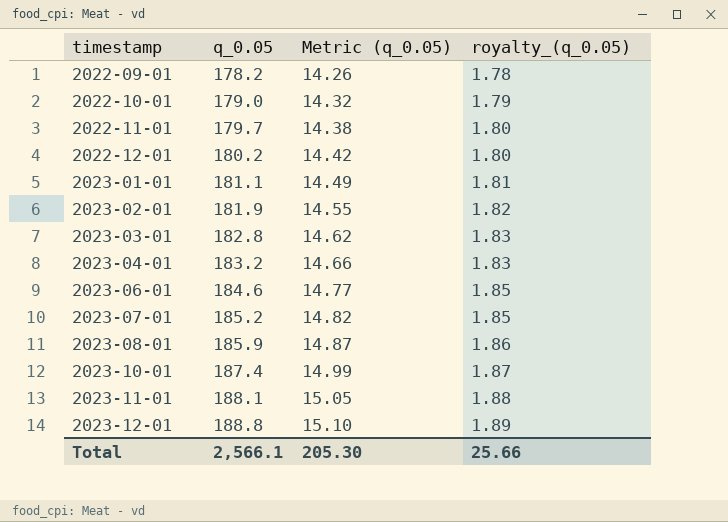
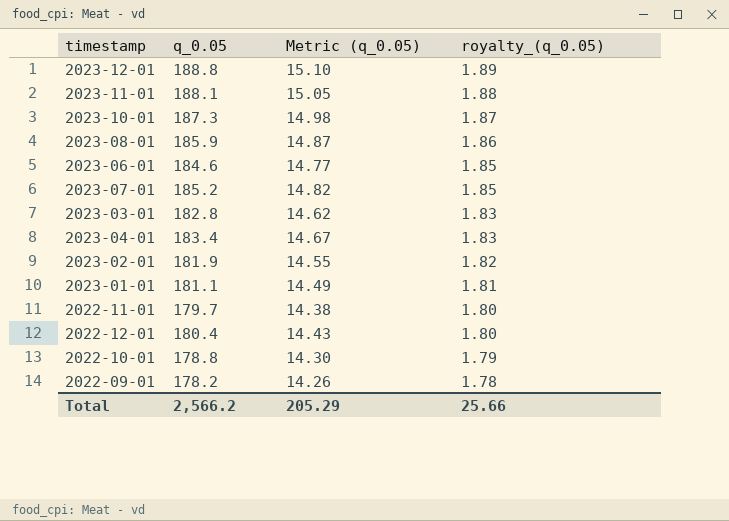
row order: timestamp ascending -> royalty_(q_0.05) descending
2023-10-01 | q_0.05: 187.4 -> 187.3
2023-10-01 | Metric (q_0.05): 14.99 -> 14.98
2023-04-01 | q_0.05: 183.2 -> 183.4
2023-04-01 | Metric (q_0.05): 14.66 -> 14.67
2022-12-01 | q_0.05: 180.2 -> 180.4
2022-12-01 | Metric (q_0.05): 14.42 -> 14.43
2022-10-01 | q_0.05: 179.0 -> 178.8
2022-10-01 | Metric (q_0.05): 14.32 -> 14.30
Total | q_0.05: 2,566.1 -> 2,566.2
Total | Metric (q_0.05): 205.30 -> 205.29

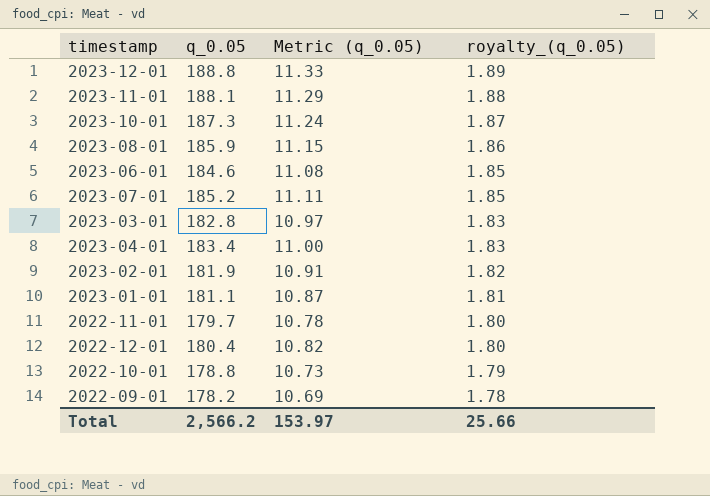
column Metric (q_0.05) | formula: [q_0.05] * 0.08 -> [q_0.05] * 0.06
Total | Metric (q_0.05): 205.29 -> 153.97

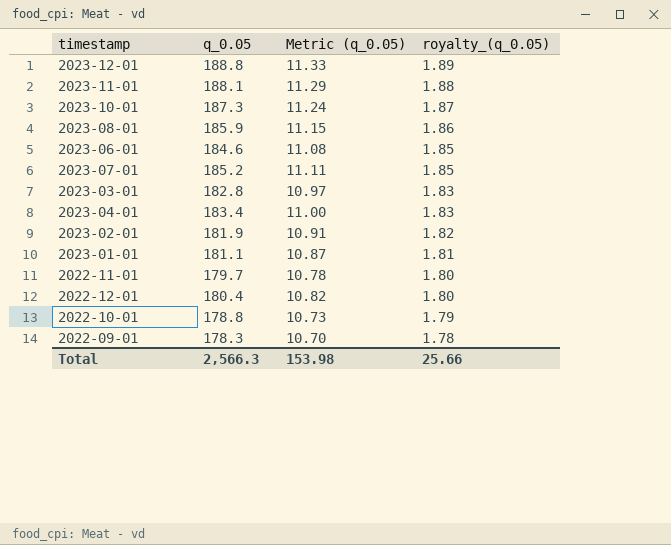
2022-09-01 | q_0.05: 178.2 -> 178.3
2022-09-01 | Metric (q_0.05): 10.69 -> 10.70
Total | q_0.05: 2,566.2 -> 2,566.3
Total | Metric (q_0.05): 153.97 -> 153.98

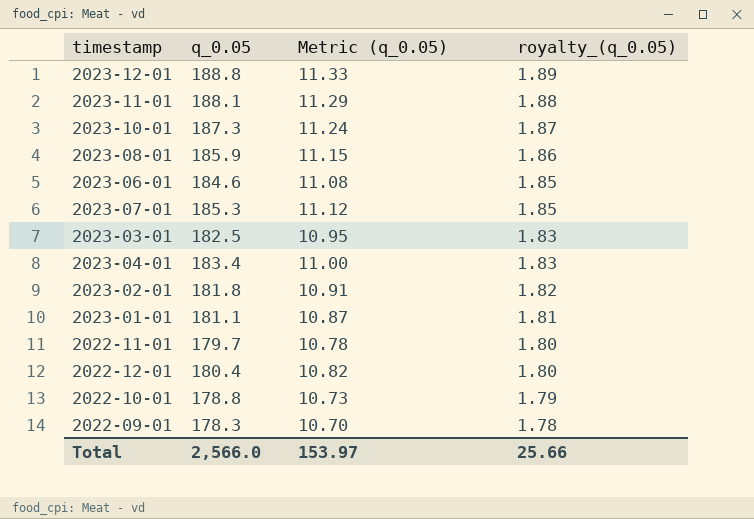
2023-07-01 | q_0.05: 185.2 -> 185.3
2023-07-01 | Metric (q_0.05): 11.11 -> 11.12
2023-03-01 | q_0.05: 182.8 -> 182.5
2023-03-01 | Metric (q_0.05): 10.97 -> 10.95
2023-02-01 | q_0.05: 181.9 -> 181.8
Total | q_0.05: 2,566.3 -> 2,566.0
Total | Metric (q_0.05): 153.98 -> 153.97

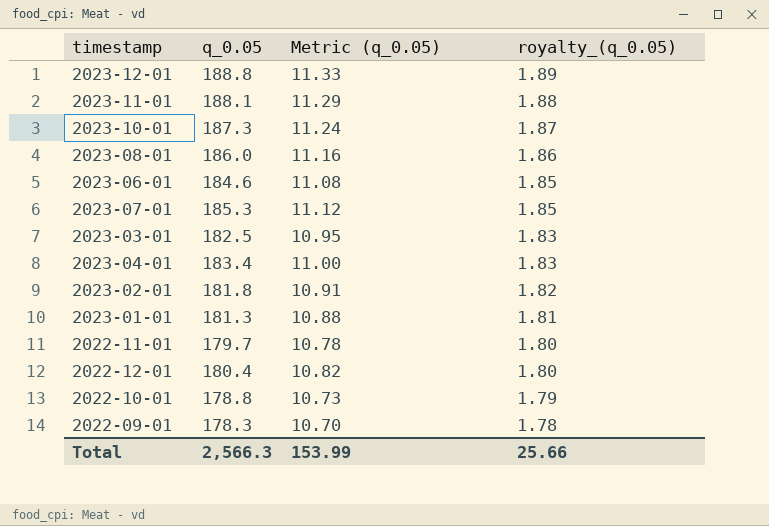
2023-08-01 | q_0.05: 185.9 -> 186.0
2023-08-01 | Metric (q_0.05): 11.15 -> 11.16
2023-01-01 | q_0.05: 181.1 -> 181.3
2023-01-01 | Metric (q_0.05): 10.87 -> 10.88
Total | q_0.05: 2,566.0 -> 2,566.3
Total | Metric (q_0.05): 153.97 -> 153.99

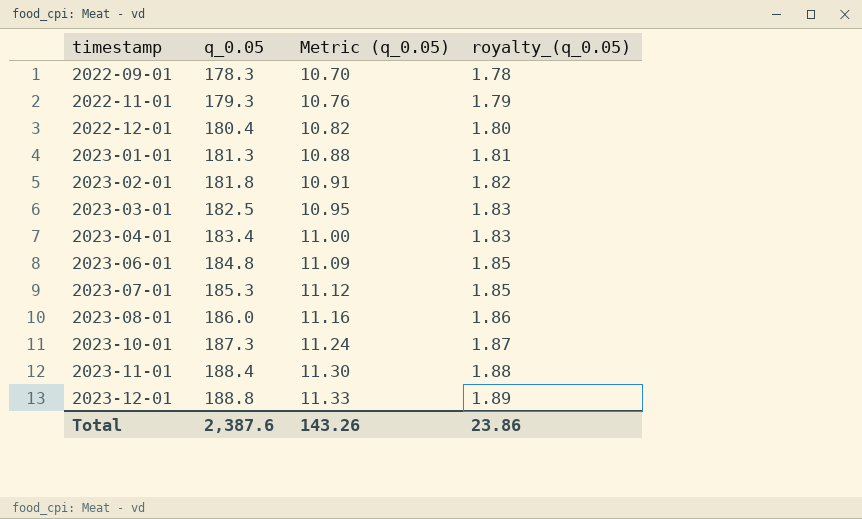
row order: royalty_(q_0.05) descending -> timestamp ascending
row 2022-10-01: 178.8 | 10.73 | 1.79 -> none
2022-11-01 | q_0.05: 179.7 -> 179.3
2022-11-01 | Metric (q_0.05): 10.78 -> 10.76
2022-11-01 | royalty_(q_0.05): 1.80 -> 1.79
2023-06-01 | q_0.05: 184.6 -> 184.8
2023-06-01 | Metric (q_0.05): 11.08 -> 11.09
2023-11-01 | q_0.05: 188.1 -> 188.4
2023-11-01 | Metric (q_0.05): 11.29 -> 11.30
Total | q_0.05: 2,566.3 -> 2,387.6
Total | Metric (q_0.05): 153.99 -> 143.26
Total | royalty_(q_0.05): 25.66 -> 23.86

